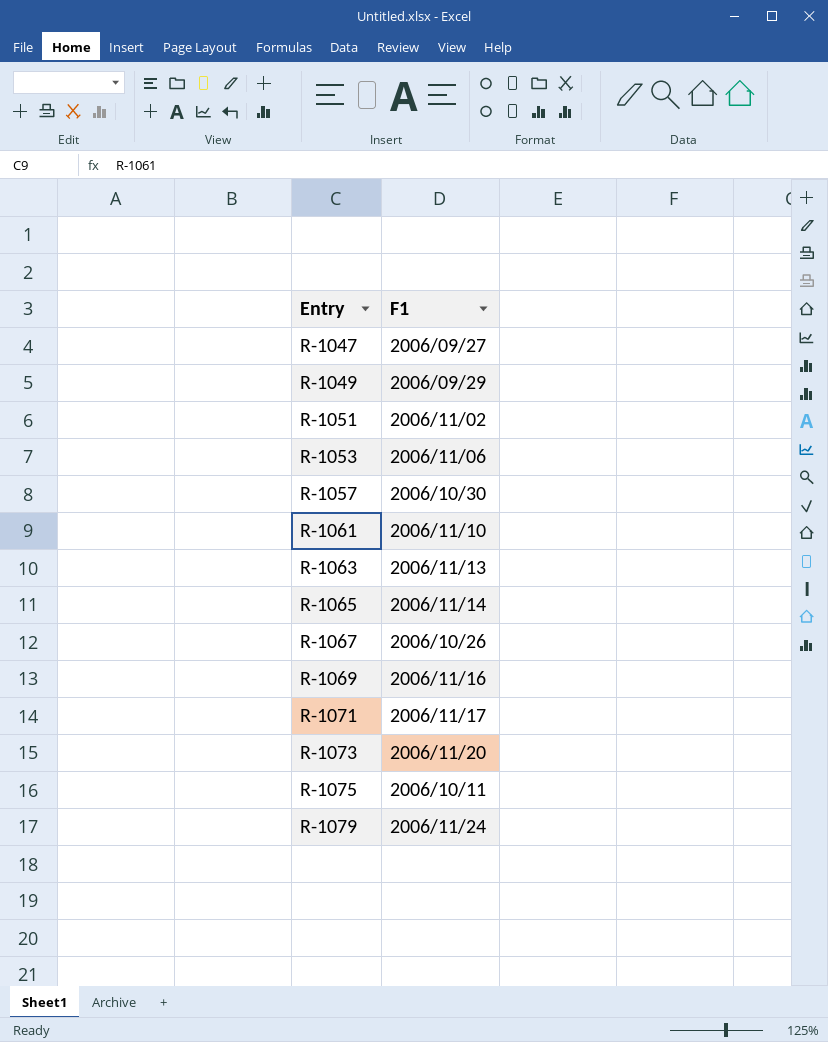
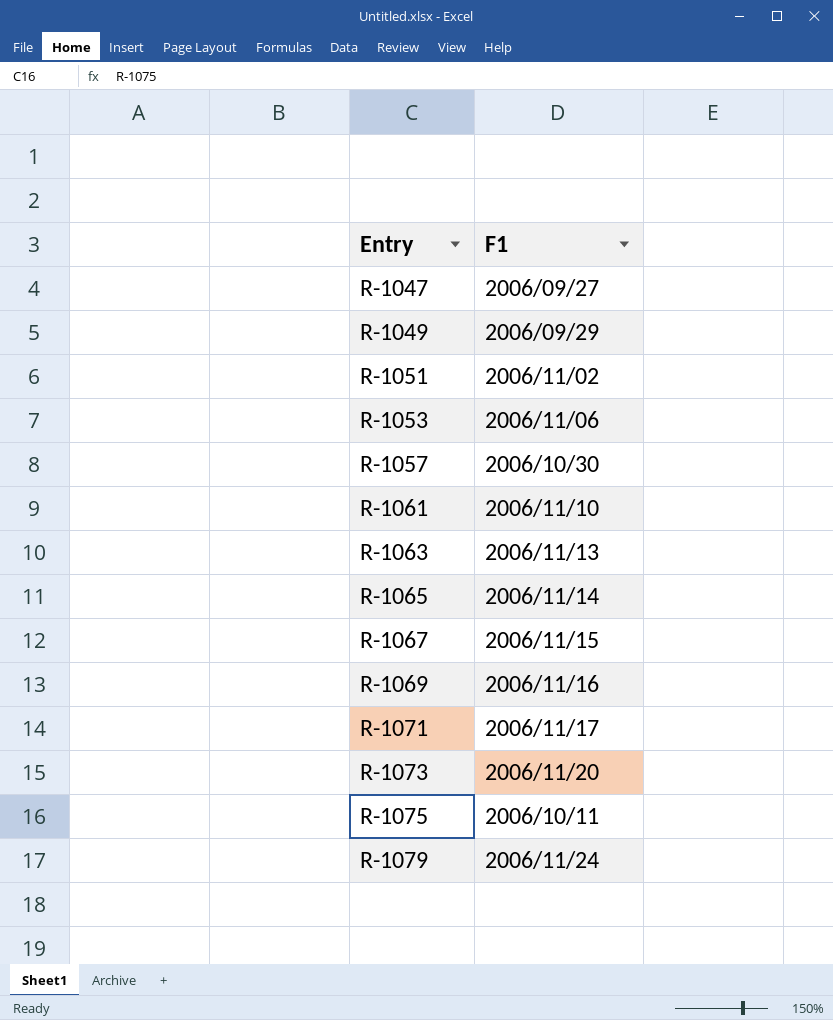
R-1067 | F1: 2006/10/26 -> 2006/11/15

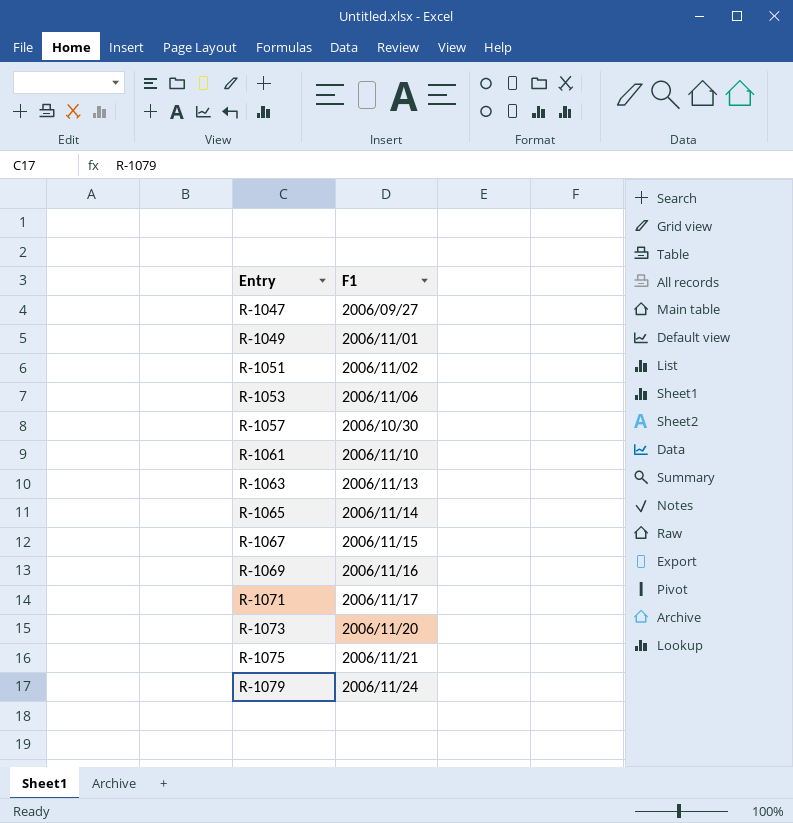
R-1049 | F1: 2006/09/29 -> 2006/11/01
R-1075 | F1: 2006/10/11 -> 2006/11/21

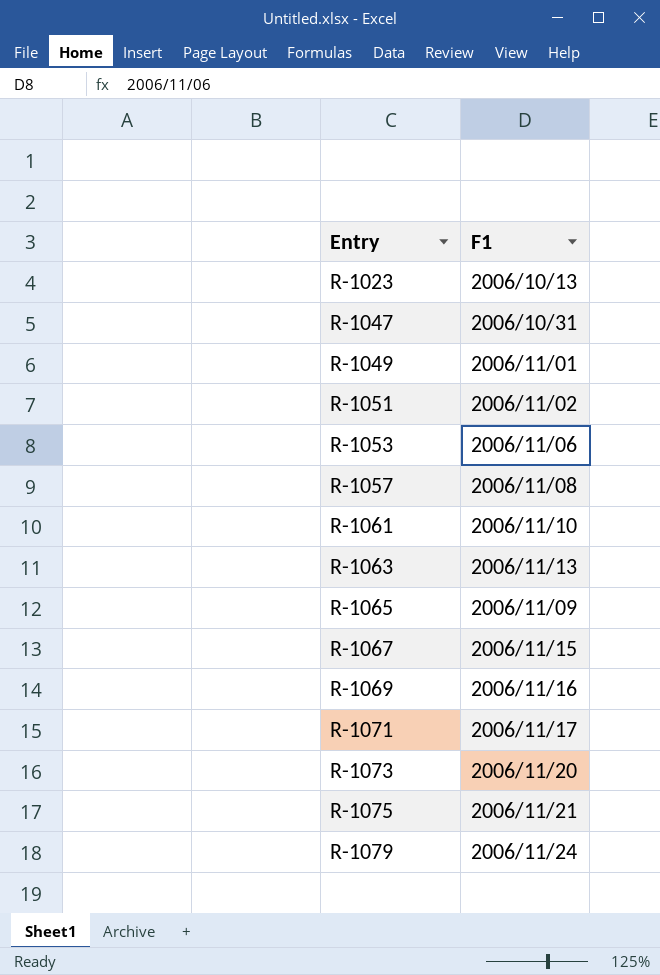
row R-1023: none -> 2006/10/13
R-1047 | F1: 2006/09/27 -> 2006/10/31
R-1057 | F1: 2006/10/30 -> 2006/11/08
R-1065 | F1: 2006/11/14 -> 2006/11/09

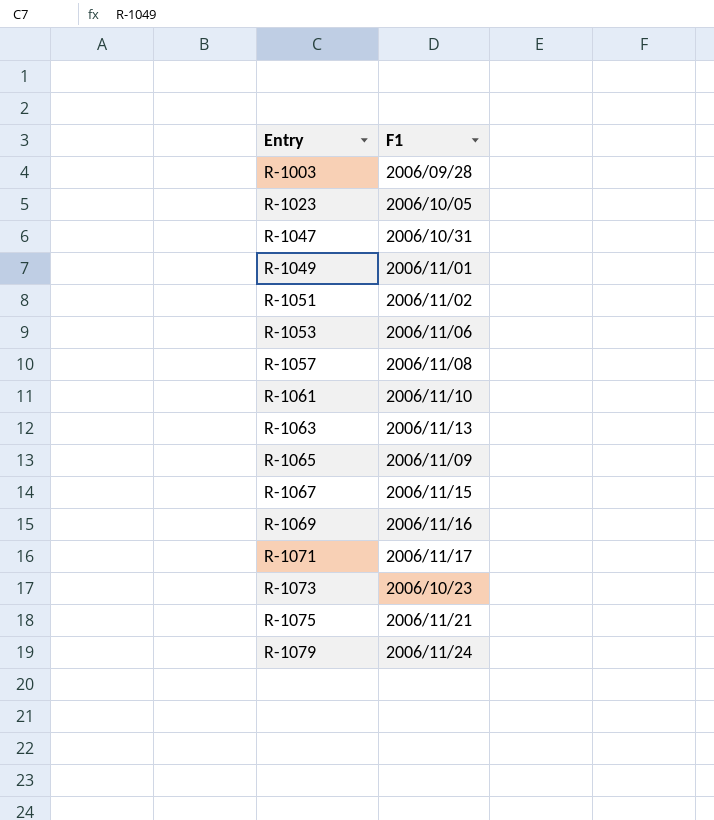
row R-1003: none -> 2006/09/28
R-1023 | F1: 2006/10/13 -> 2006/10/05
R-1073 | F1: 2006/11/20 -> 2006/10/23

